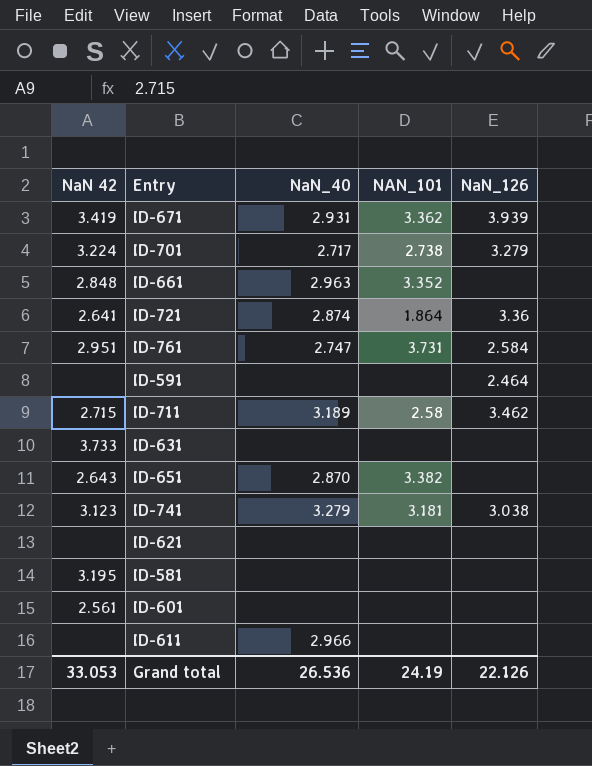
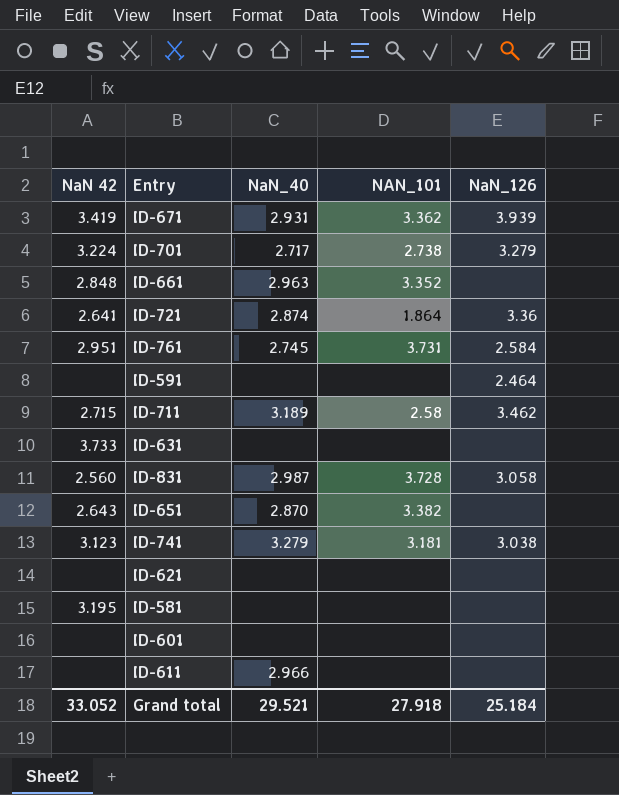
ID-761 | NaN_40: 2.747 -> 2.745
row ID-831: none -> 2.560 | 2.987 | 3.728 | 3.058
ID-601 | NaN 42: 2.561 -> none
Grand total | NaN 42: 33.053 -> 33.052
Grand total | NaN_40: 26.536 -> 29.521
Grand total | NAN_101: 24.19 -> 27.918
Grand total | NaN_126: 22.126 -> 25.184

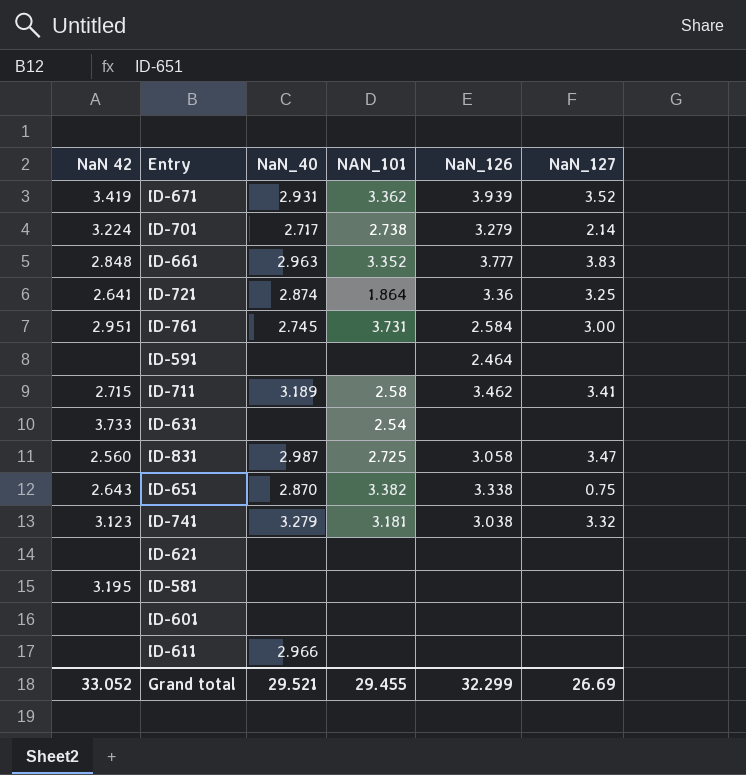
column NaN_127 | position: none -> 6
ID-661 | NaN_126: none -> 3.777
ID-631 | NAN_101: none -> 2.54
ID-831 | NAN_101: 3.728 -> 2.725
ID-651 | NaN_126: none -> 3.338
Grand total | NAN_101: 27.918 -> 29.455
Grand total | NaN_126: 25.184 -> 32.299

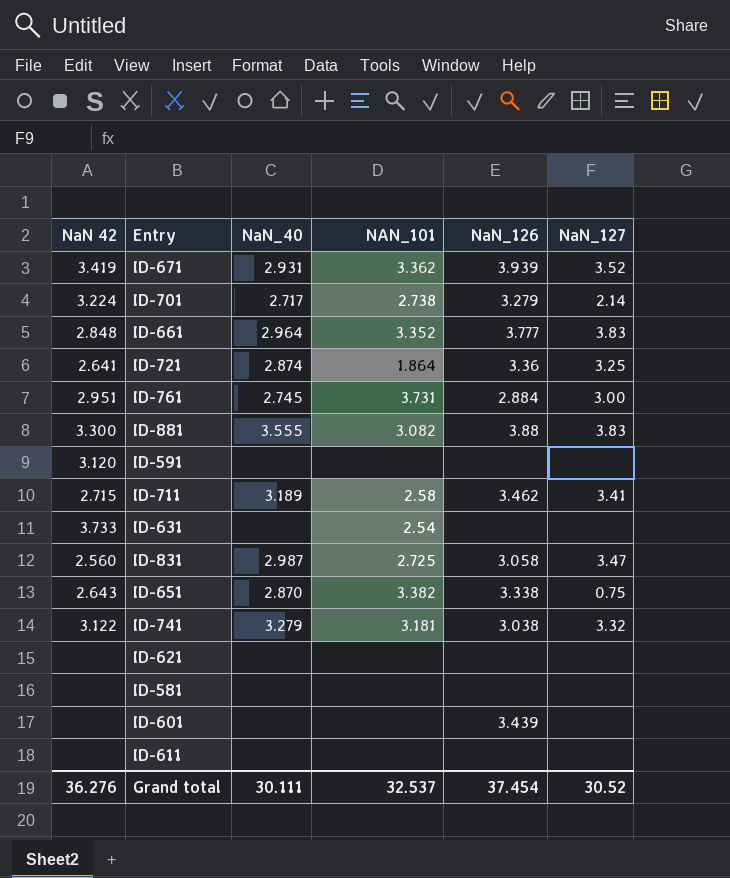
ID-661 | NaN_40: 2.963 -> 2.964
ID-761 | NaN_126: 2.584 -> 2.884
row ID-881: none -> 3.300 | 3.555 | 3.082 | 3.88 | 3.83
ID-591 | NaN 42: none -> 3.120
ID-591 | NaN_126: 2.464 -> none
ID-741 | NaN 42: 3.123 -> 3.122
ID-581 | NaN 42: 3.195 -> none
ID-601 | NaN_126: none -> 3.439
ID-611 | NaN_40: 2.966 -> none
Grand total | NaN 42: 33.052 -> 36.276
Grand total | NaN_40: 29.521 -> 30.111
Grand total | NAN_101: 29.455 -> 32.537
Grand total | NaN_126: 32.299 -> 37.454
Grand total | NaN_127: 26.69 -> 30.52

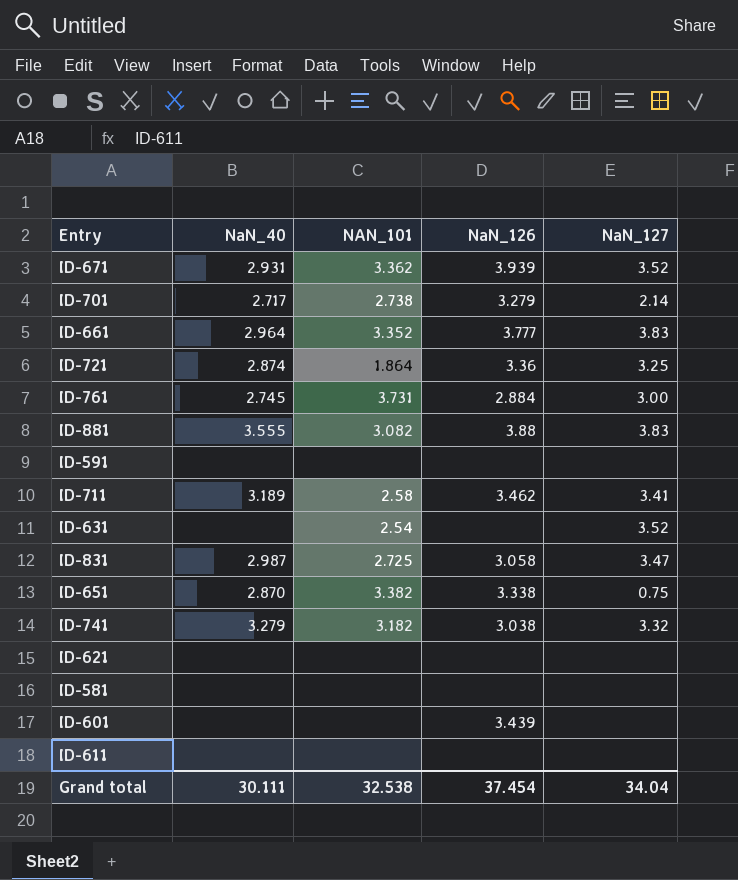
column NaN 42 | position: 1 -> none
ID-631 | NaN_127: none -> 3.52
ID-741 | NAN_101: 3.181 -> 3.182
Grand total | NAN_101: 32.537 -> 32.538
Grand total | NaN_127: 30.52 -> 34.04

